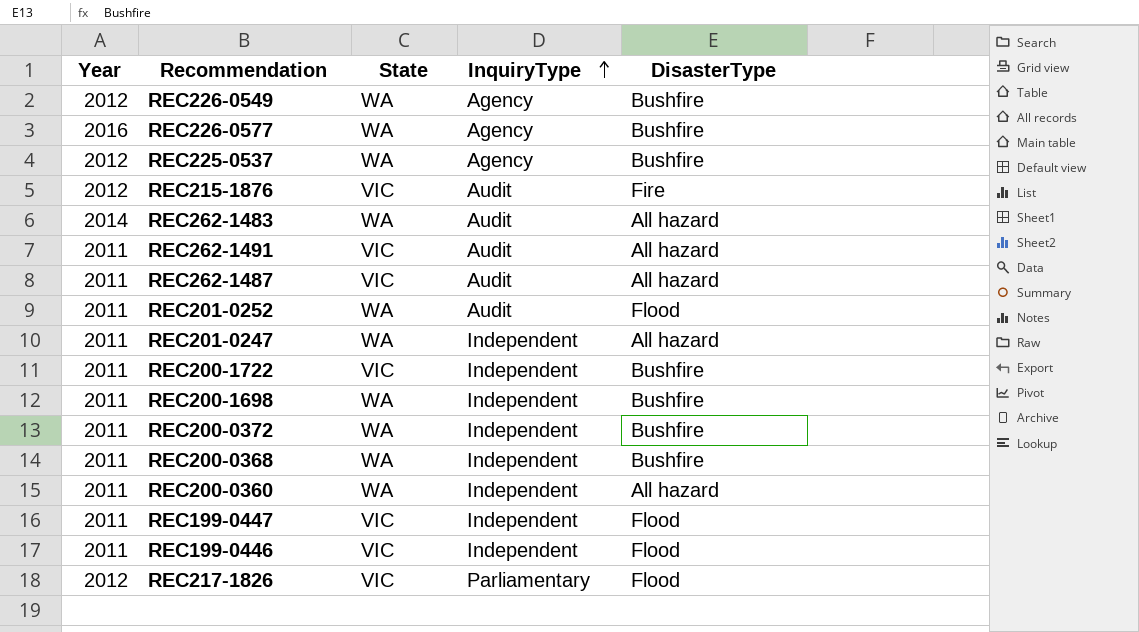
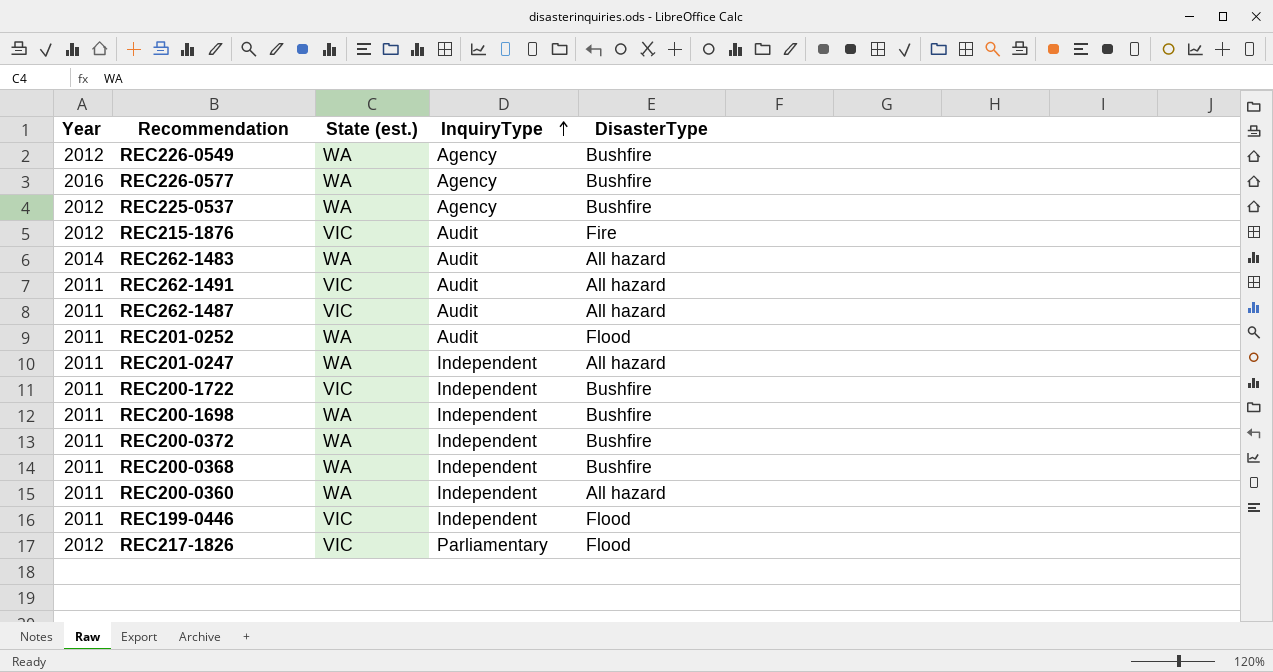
column name: State -> State (est.)
row REC199-0447: 2011 | VIC | Independent | Flood -> none

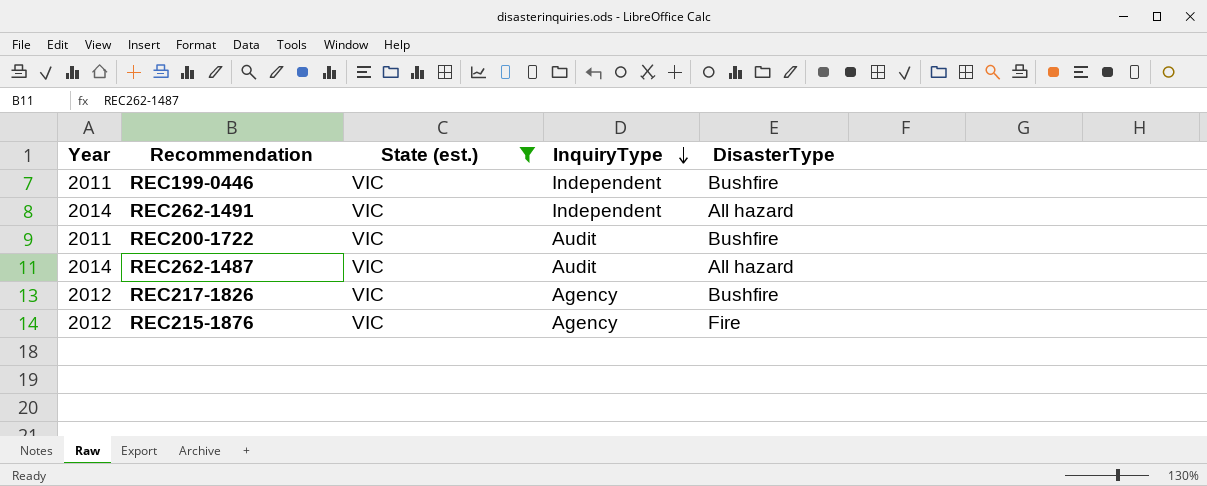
filter: none -> State (est.) = VIC
row order: InquiryType ascending -> InquiryType descending
REC199-0446 | DisasterType: Flood -> Bushfire
REC262-1491 | Year: 2011 -> 2014
REC262-1491 | InquiryType: Audit -> Independent
REC200-1722 | InquiryType: Independent -> Audit
REC262-1487 | Year: 2011 -> 2014
REC217-1826 | InquiryType: Parliamentary -> Agency
REC217-1826 | DisasterType: Flood -> Bushfire
REC215-1876 | InquiryType: Audit -> Agency

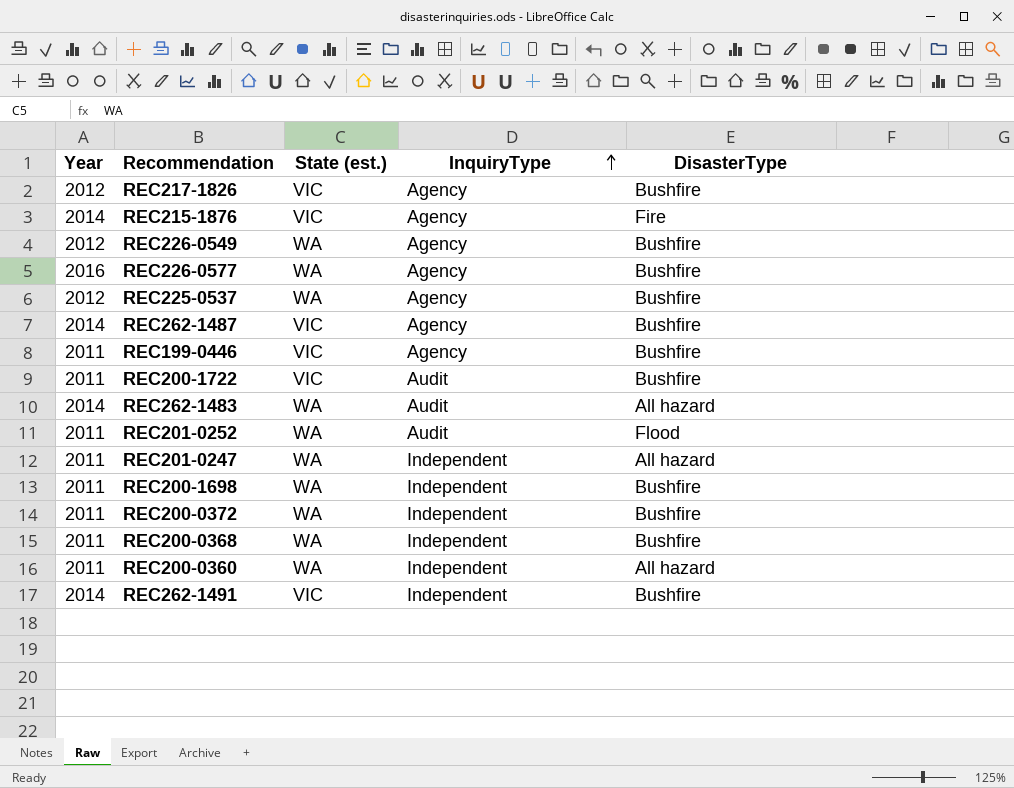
filter: State (est.) = VIC -> none
row order: InquiryType descending -> InquiryType ascending
REC215-1876 | Year: 2012 -> 2014
REC262-1487 | InquiryType: Audit -> Agency
REC262-1487 | DisasterType: All hazard -> Bushfire
REC199-0446 | InquiryType: Independent -> Agency
REC262-1491 | DisasterType: All hazard -> Bushfire

